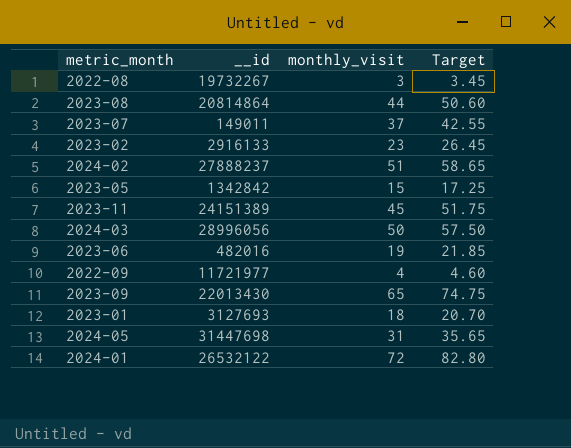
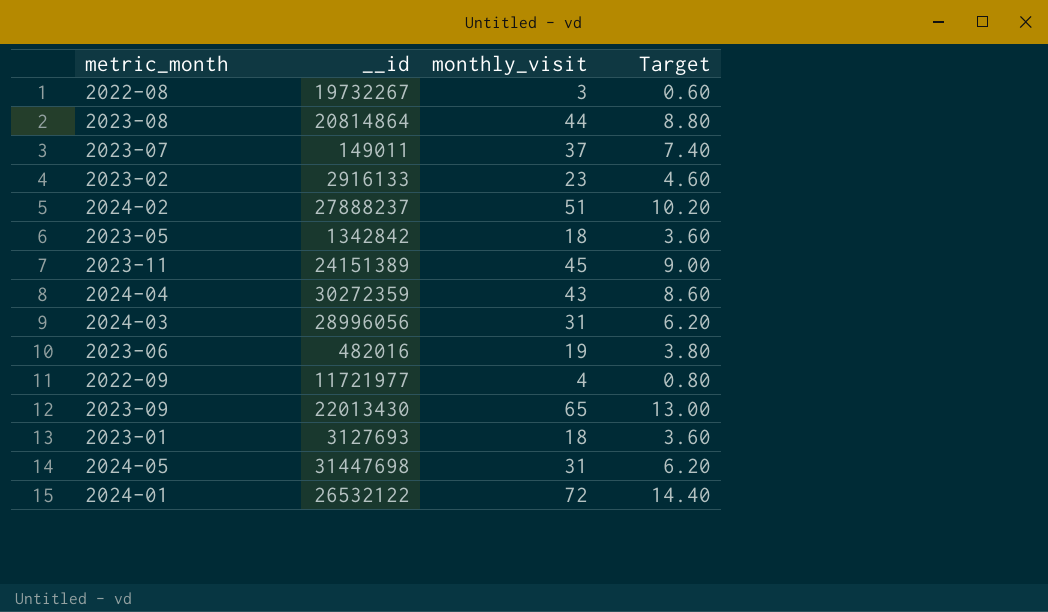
column Target | formula: [monthly_visit] * 1.15 -> [monthly_visit] * 0.2
2023-05 | monthly_visit: 15 -> 18
row 2024-04: none -> 30272359 | 43 | 8.60
2024-03 | monthly_visit: 50 -> 31

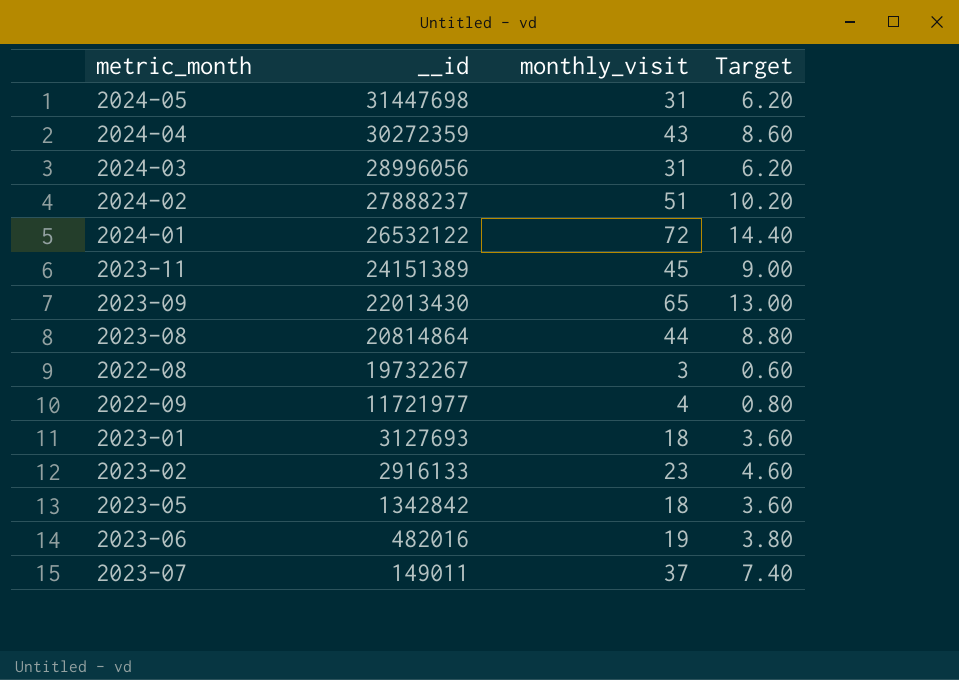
row order: none -> __id descending

